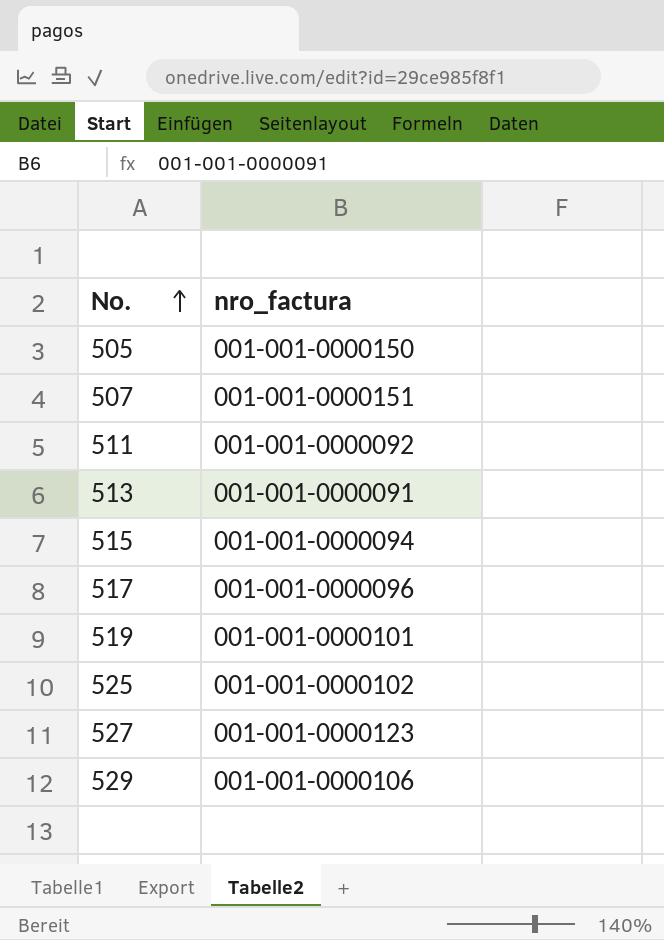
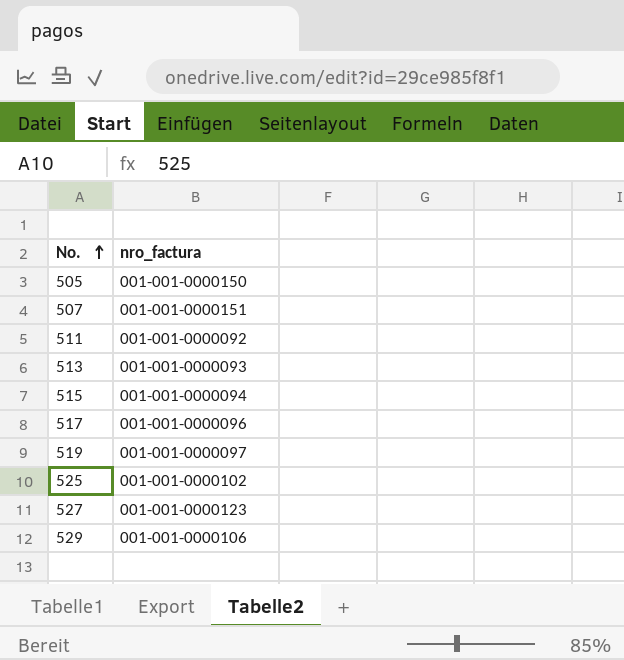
513 | nro_factura: 001-001-0000091 -> 001-001-0000093
519 | nro_factura: 001-001-0000101 -> 001-001-0000097

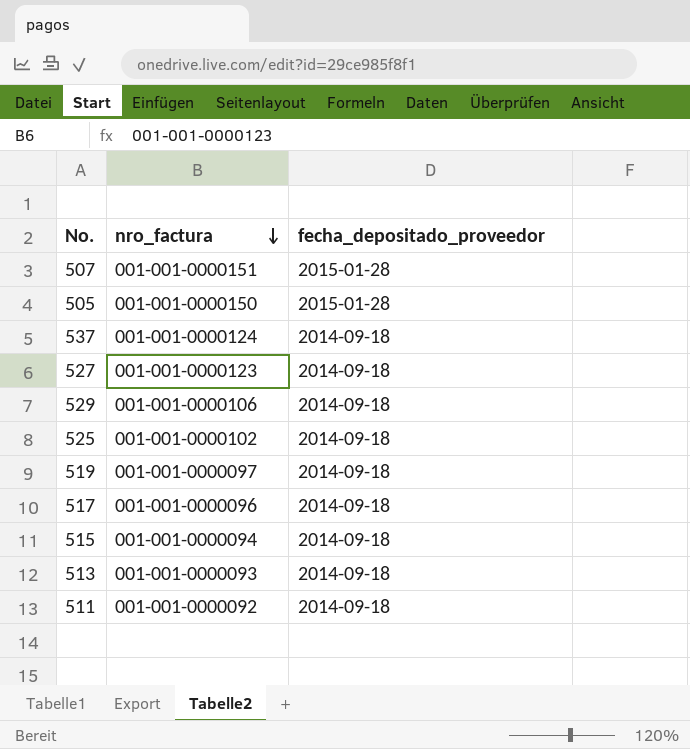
row order: No. ascending -> nro_factura descending
column fecha_depositado_proveedor | position: none -> 3
row 537: none -> 001-001-0000124 | 2014-09-18

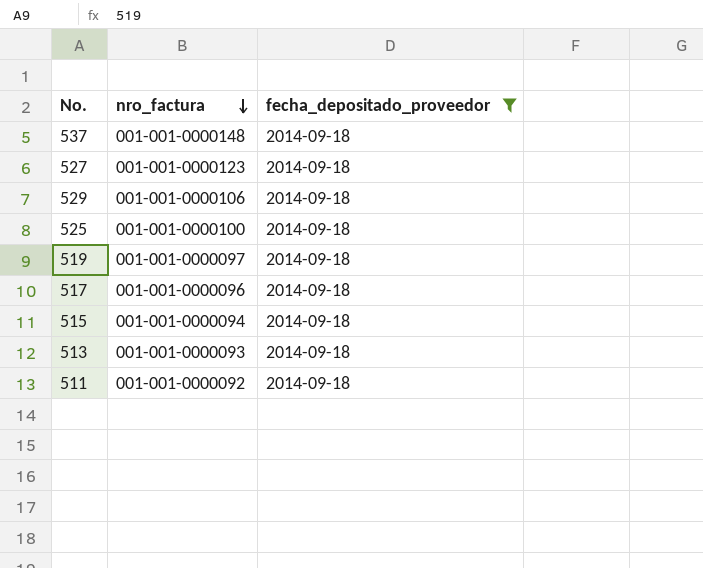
filter: none -> fecha_depositado_proveedor = 2014-09-18
537 | nro_factura: 001-001-0000124 -> 001-001-0000148
525 | nro_factura: 001-001-0000102 -> 001-001-0000100

